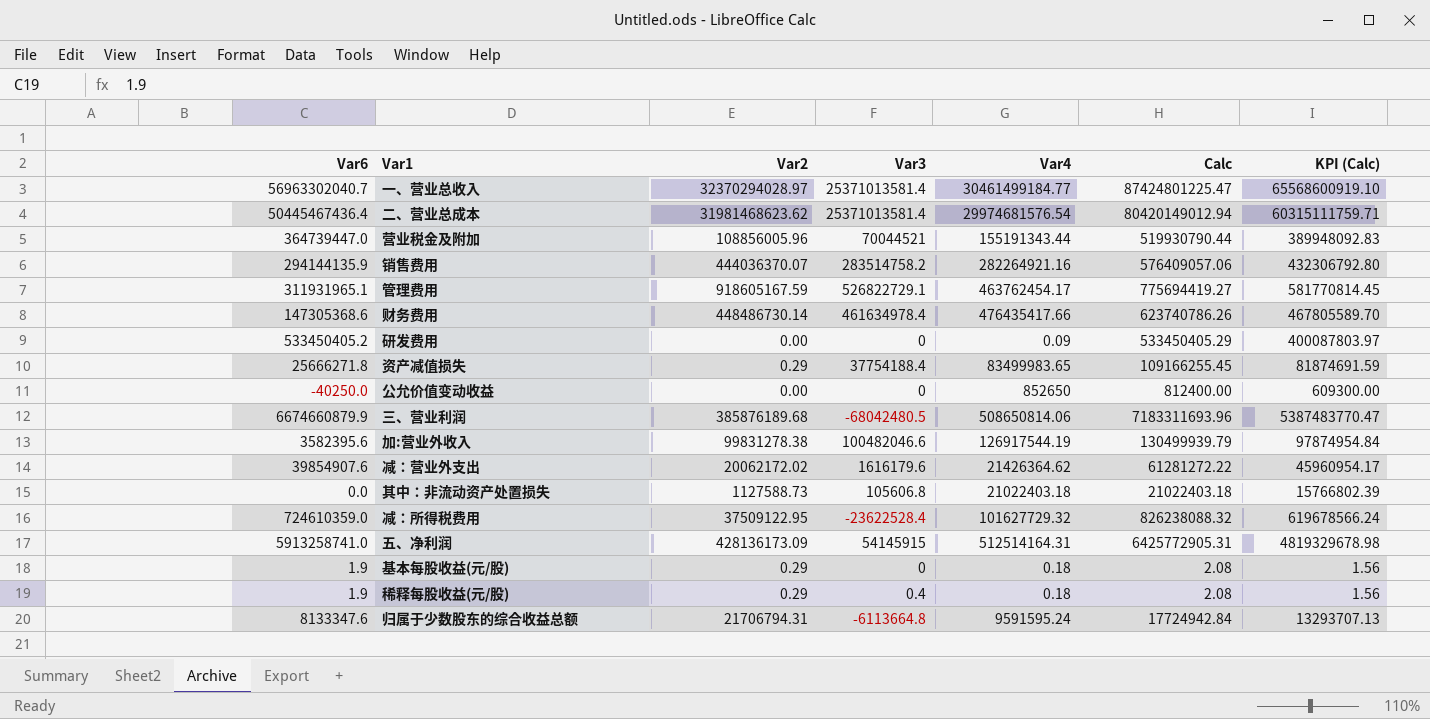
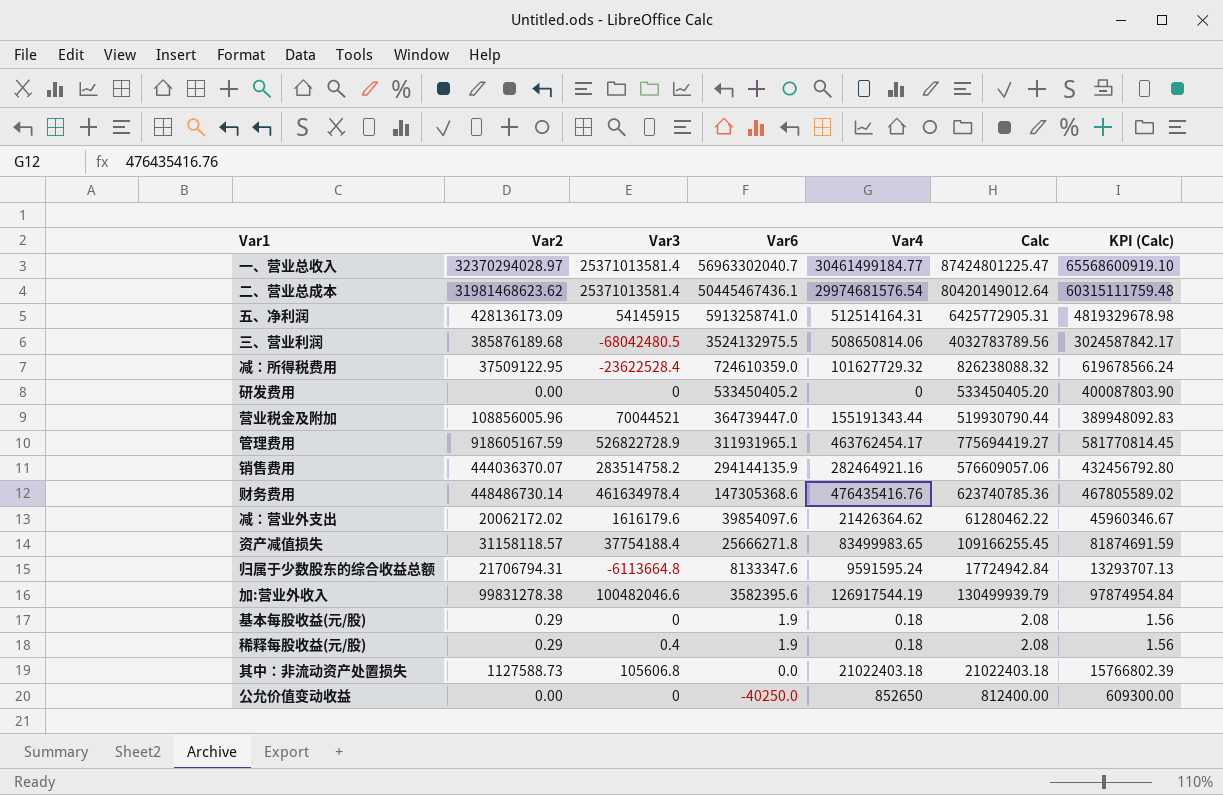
row order: none -> Var6 descending
column Var6 | position: 1 -> 4
二、营业总成本 | Var6: 50445467436.4 -> 50445467436.1
二、营业总成本 | Calc: 80420149012.94 -> 80420149012.64
二、营业总成本 | KPI (Calc): 60315111759.71 -> 60315111759.48
三、营业利润 | Var6: 6674660879.9 -> 3524132975.5
三、营业利润 | Calc: 7183311693.96 -> 4032783789.56
三、营业利润 | KPI (Calc): 5387483770.47 -> 3024587842.17
研发费用 | Var4: 0.09 -> 0
研发费用 | Calc: 533450405.29 -> 533450405.20
研发费用 | KPI (Calc): 400087803.97 -> 400087803.90
管理费用 | Var3: 526822729.1 -> 526822728.9
销售费用 | Var4: 282264921.16 -> 282464921.16
销售费用 | Calc: 576409057.06 -> 576609057.06
销售费用 | KPI (Calc): 432306792.80 -> 432456792.80
财务费用 | Var4: 476435417.66 -> 476435416.76
财务费用 | Calc: 623740786.26 -> 623740785.36
财务费用 | KPI (Calc): 467805589.70 -> 467805589.02
减：营业外支出 | Var6: 39854907.6 -> 39854097.6
减：营业外支出 | Calc: 61281272.22 -> 61280462.22
减：营业外支出 | KPI (Calc): 45960954.17 -> 45960346.67
资产减值损失 | Var2: 0.29 -> 31158118.57

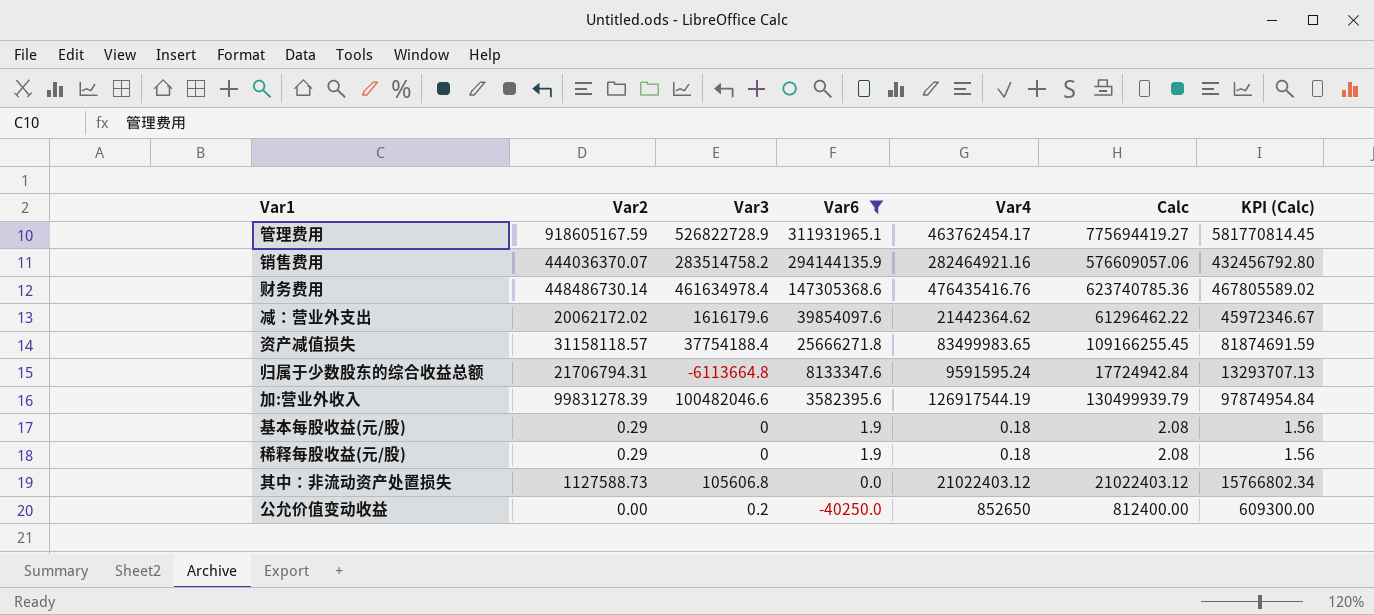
filter: none -> Var6 <= 311931965.1
减：营业外支出 | Var4: 21426364.62 -> 21442364.62
减：营业外支出 | Calc: 61280462.22 -> 61296462.22
减：营业外支出 | KPI (Calc): 45960346.67 -> 45972346.67
加:营业外收入 | Var2: 99831278.38 -> 99831278.39
稀释每股收益(元/股) | Var3: 0.4 -> 0
其中：非流动资产处置损失 | Var4: 21022403.18 -> 21022403.12
其中：非流动资产处置损失 | Calc: 21022403.18 -> 21022403.12
其中：非流动资产处置损失 | KPI (Calc): 15766802.39 -> 15766802.34
公允价值变动收益 | Var3: 0 -> 0.2

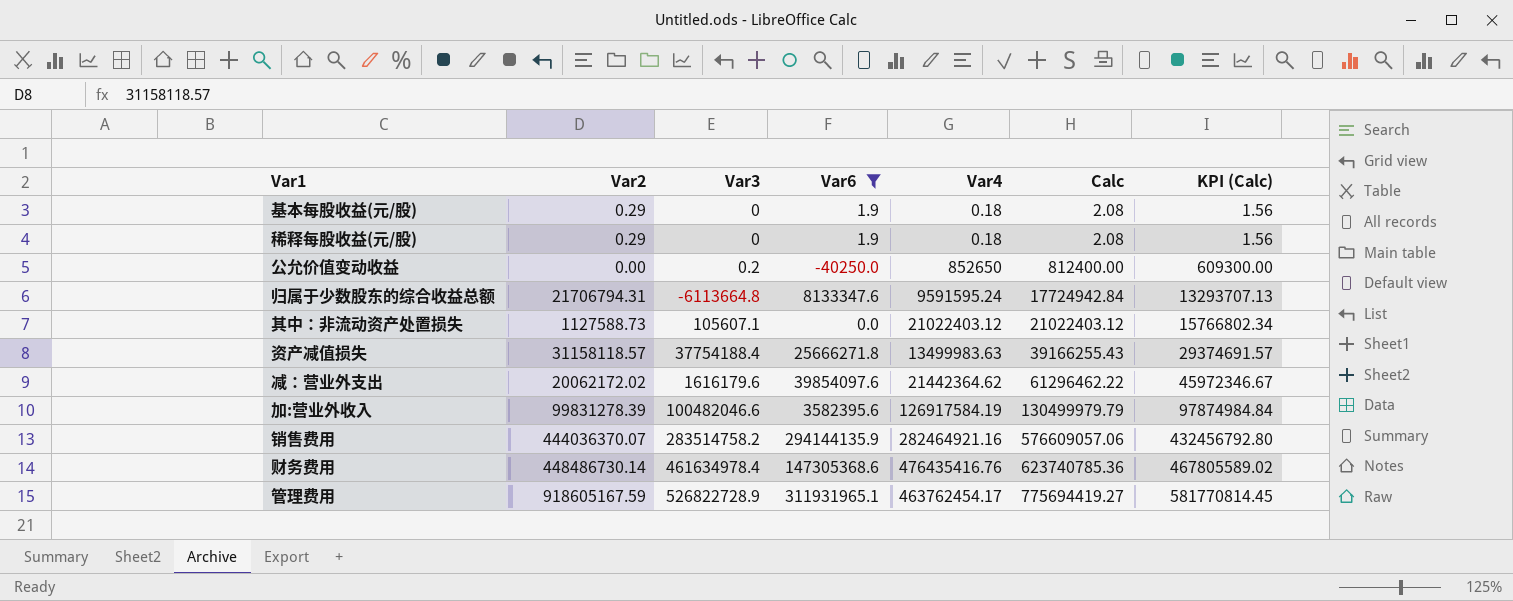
row order: Var6 descending -> Calc ascending
其中：非流动资产处置损失 | Var3: 105606.8 -> 105607.1
资产减值损失 | Var4: 83499983.65 -> 13499983.63
资产减值损失 | Calc: 109166255.45 -> 39166255.43
资产减值损失 | KPI (Calc): 81874691.59 -> 29374691.57
加:营业外收入 | Var4: 126917544.19 -> 126917584.19
加:营业外收入 | Calc: 130499939.79 -> 130499979.79
加:营业外收入 | KPI (Calc): 97874954.84 -> 97874984.84

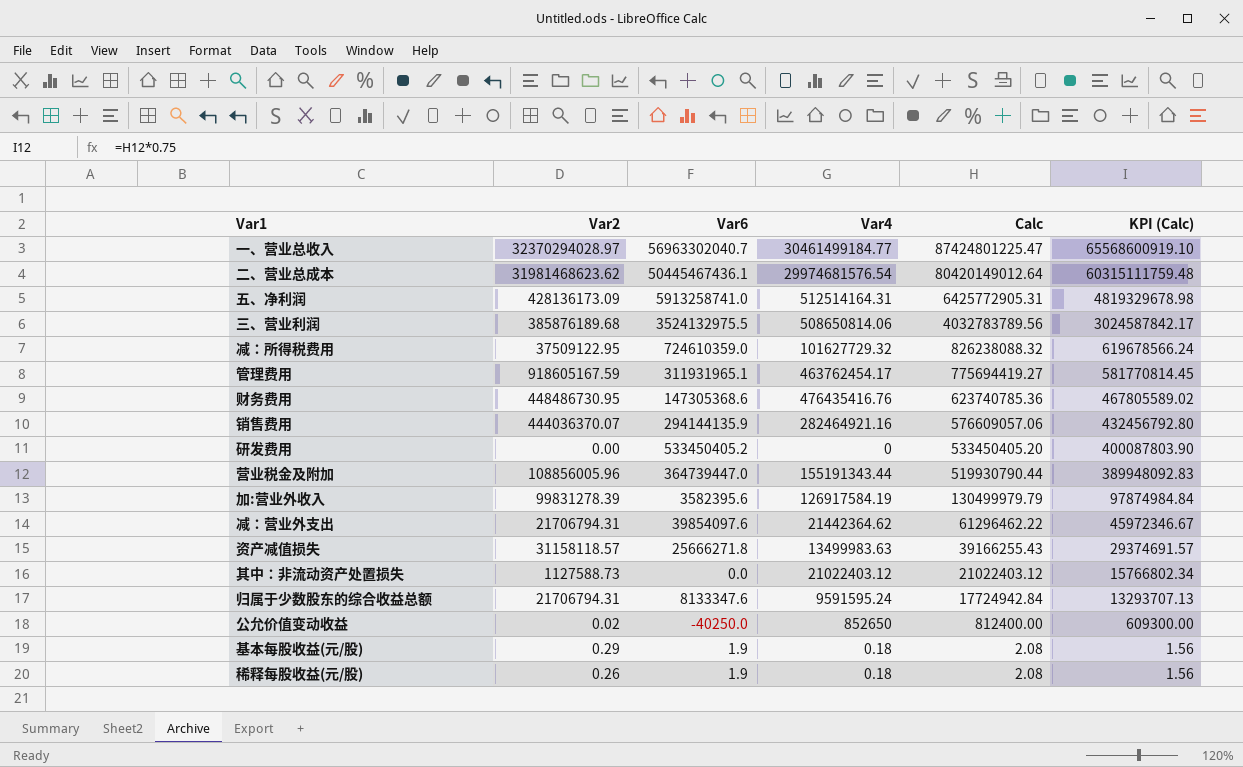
filter: Var6 <= 311931965.1 -> none
row order: Calc ascending -> Calc descending
column Var3 | position: 3 -> none
财务费用 | Var2: 448486730.14 -> 448486730.95
减：营业外支出 | Var2: 20062172.02 -> 21706794.31
公允价值变动收益 | Var2: 0.00 -> 0.02
稀释每股收益(元/股) | Var2: 0.29 -> 0.26

